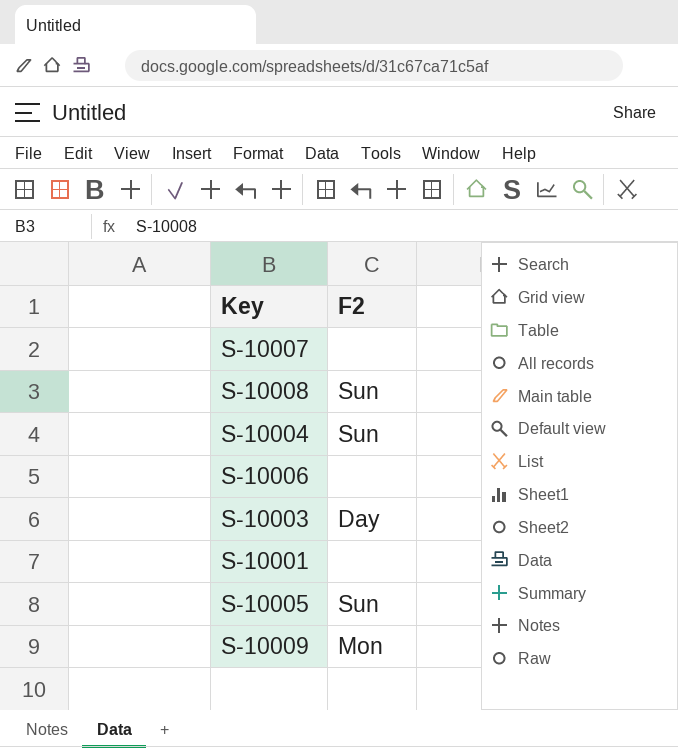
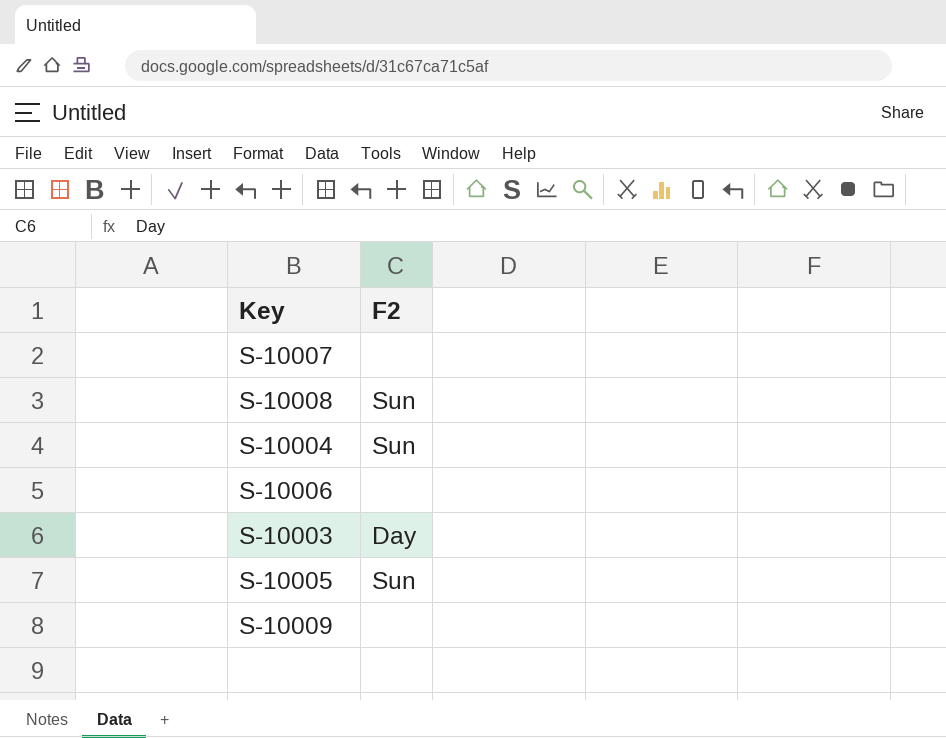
row S-10001: none -> none
S-10009 | F2: Mon -> none

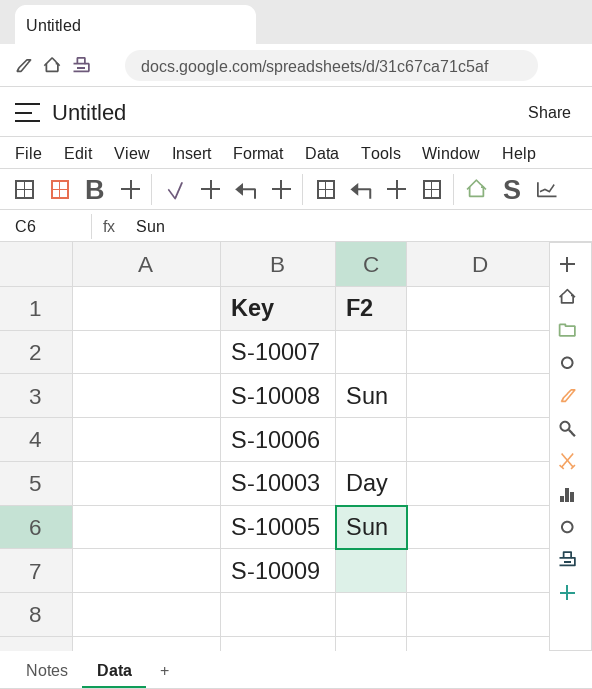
row S-10004: Sun -> none

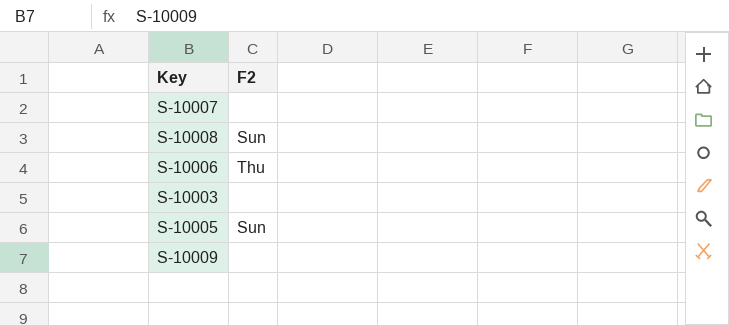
S-10006 | F2: none -> Thu
S-10003 | F2: Day -> none

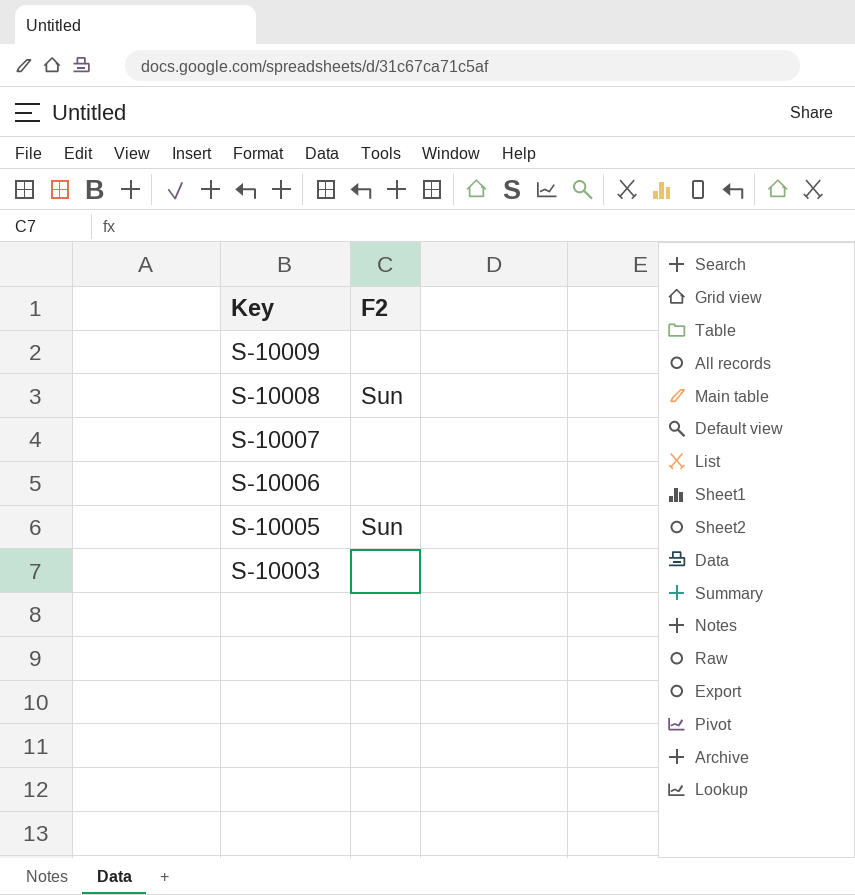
row order: none -> Key descending
S-10006 | F2: Thu -> none

